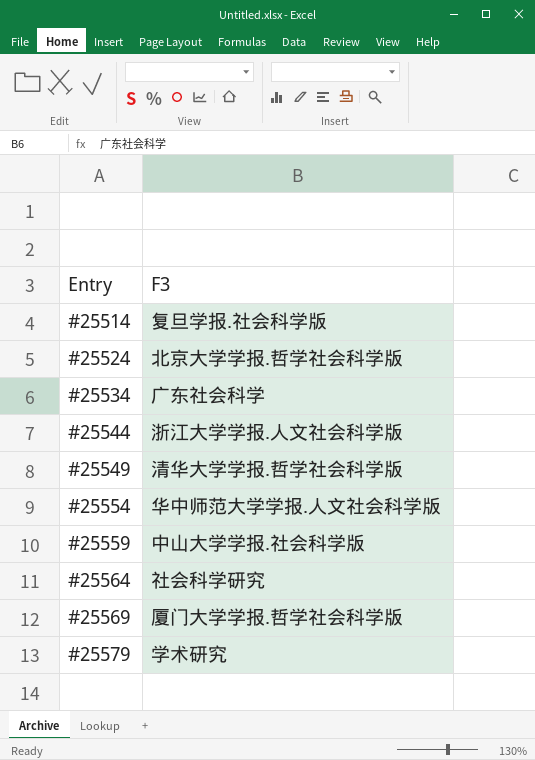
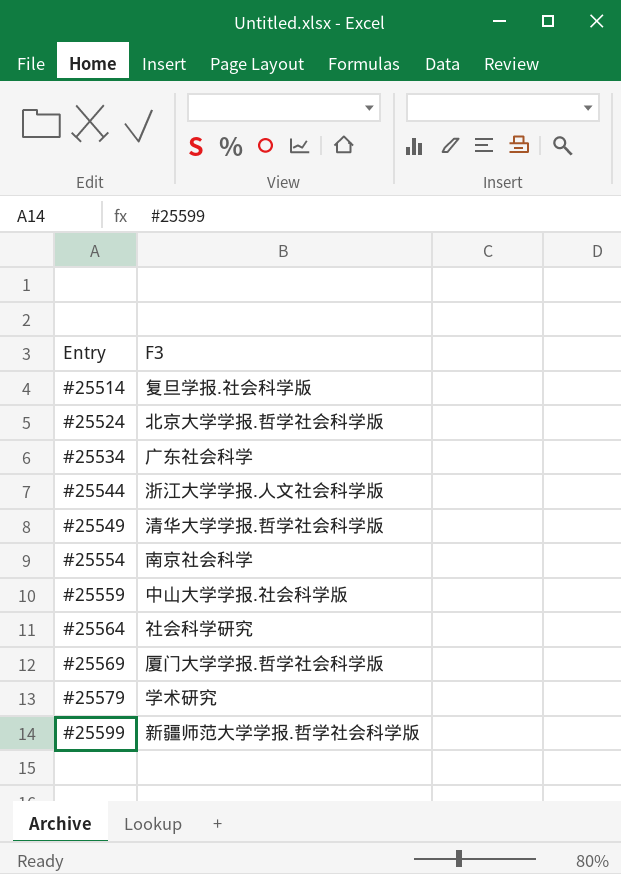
#25554 | F3: 华中师范大学学报.人文社会科学版 -> 南京社会科学
row #25599: none -> 新疆师范大学学报.哲学社会科学版

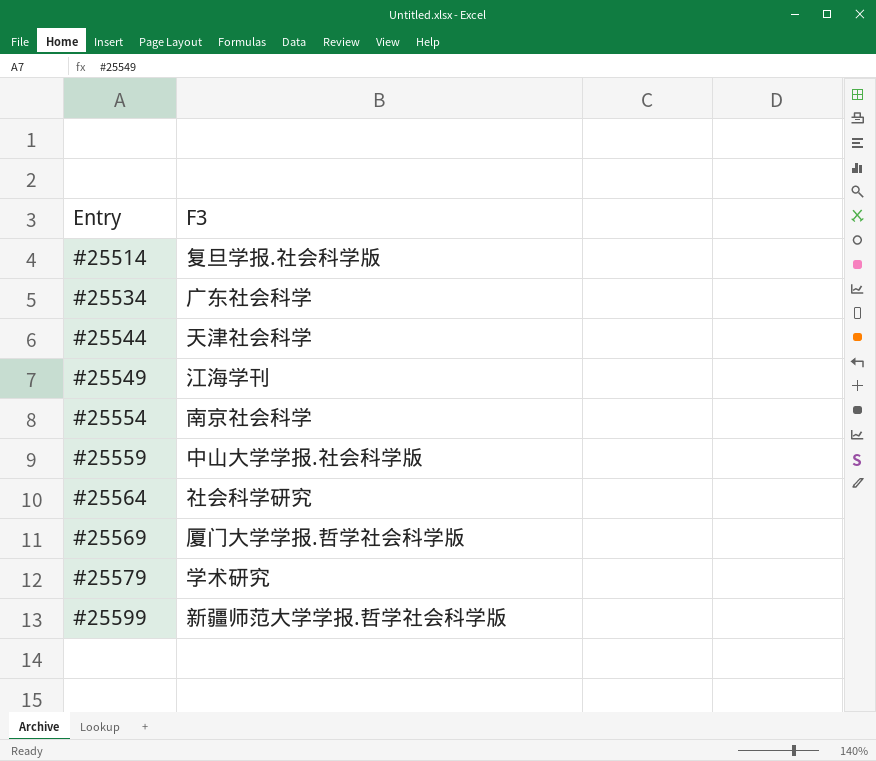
row #25524: 北京大学学报.哲学社会科学版 -> none
#25544 | F3: 浙江大学学报.人文社会科学版 -> 天津社会科学
#25549 | F3: 清华大学学报.哲学社会科学版 -> 江海学刊

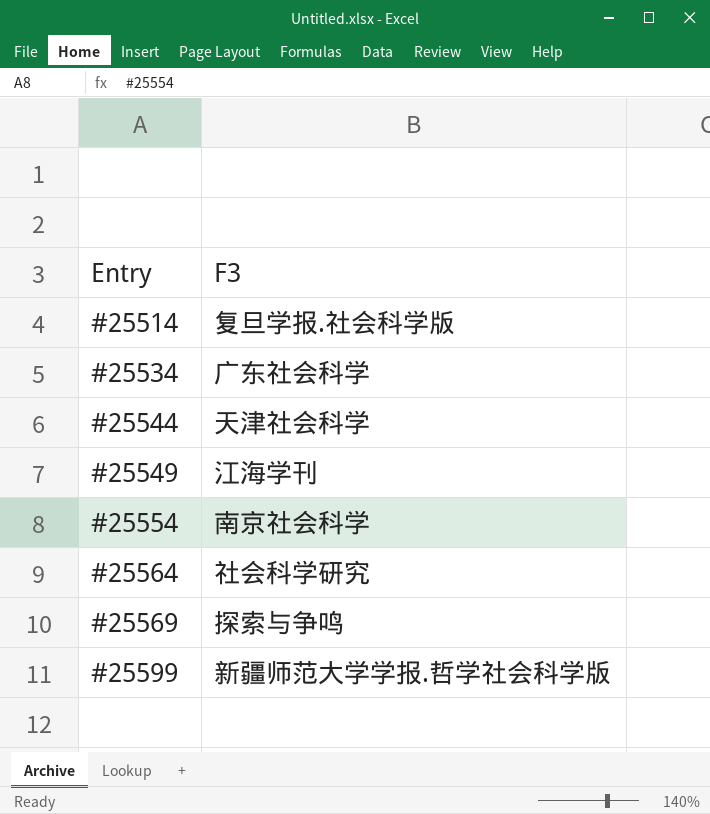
row #25559: 中山大学学报.社会科学版 -> none
row #25579: 学术研究 -> none
#25569 | F3: 厦门大学学报.哲学社会科学版 -> 探索与争鸣

